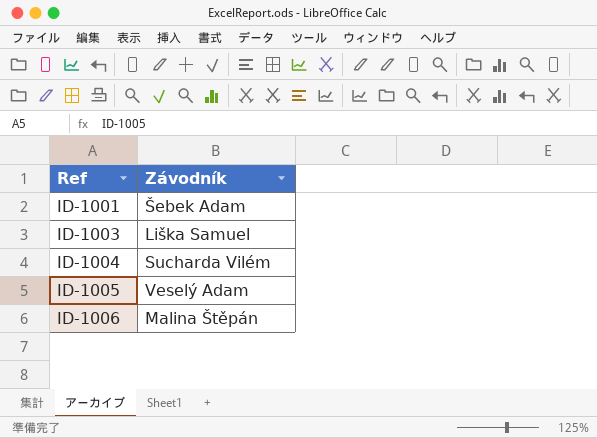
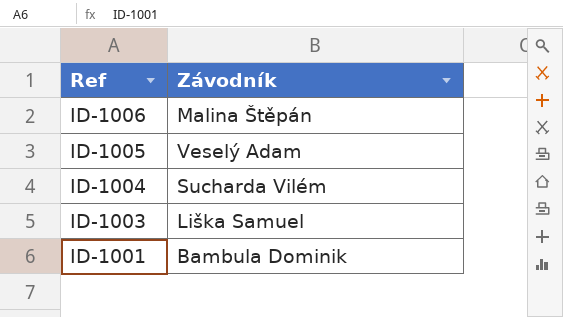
row order: Ref ascending -> Ref descending
ID-1001 | Závodník: Šebek Adam -> Bambula Dominik

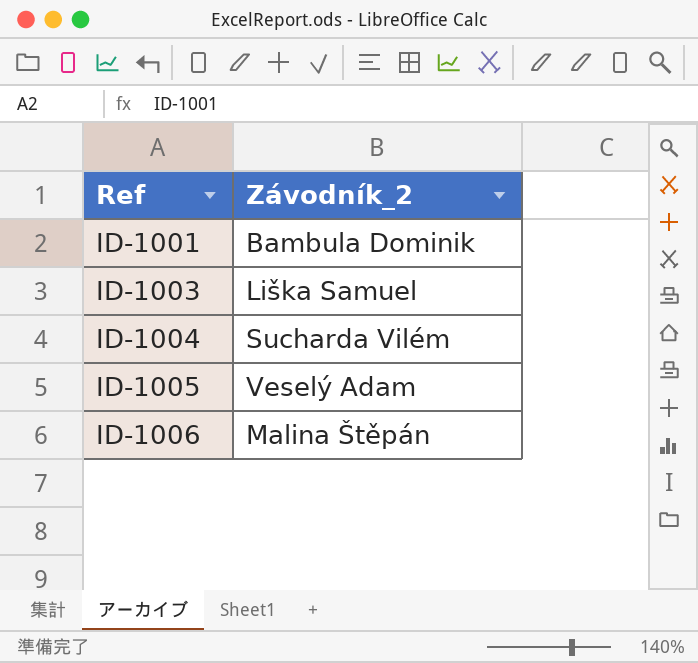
row order: Ref descending -> Ref ascending
column name: Závodník -> Závodník_2

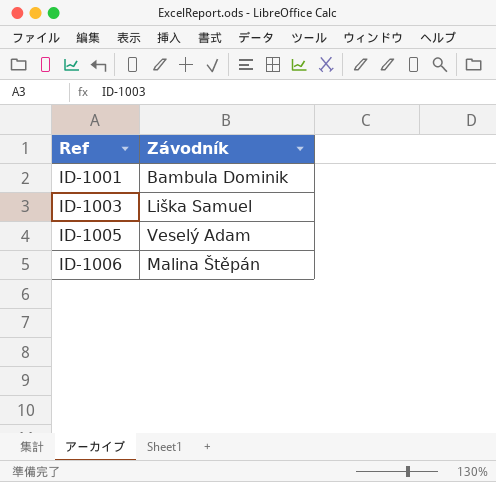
column name: Závodník_2 -> Závodník
row ID-1004: Sucharda Vilém -> none

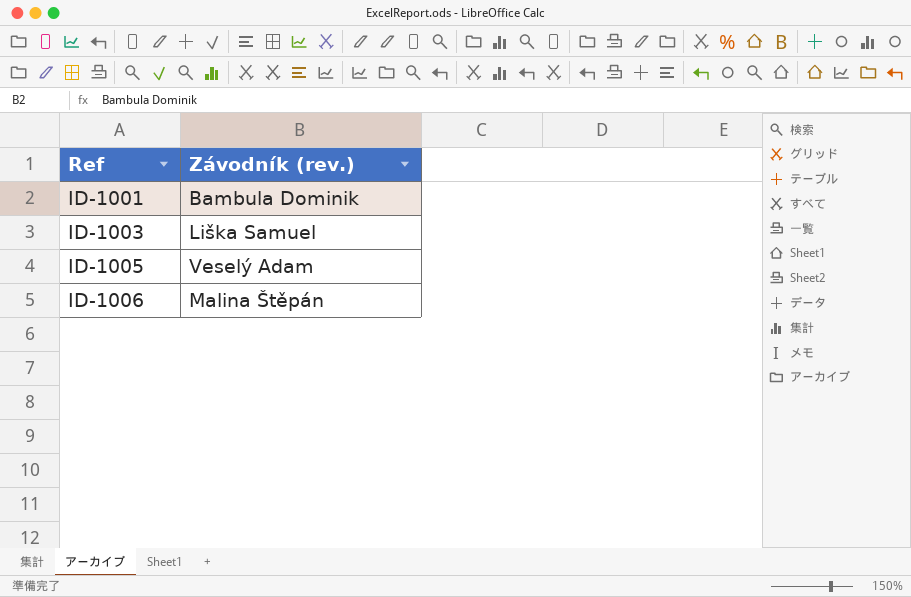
column name: Závodník -> Závodník (rev.)

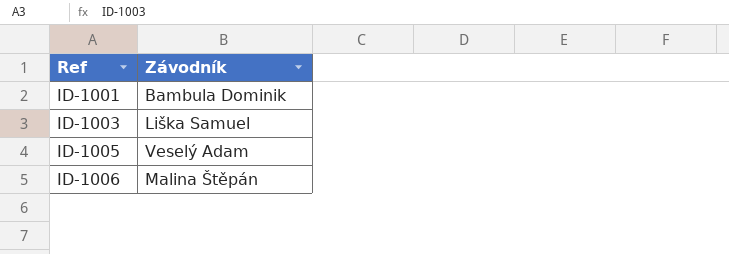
column name: Závodník (rev.) -> Závodník

